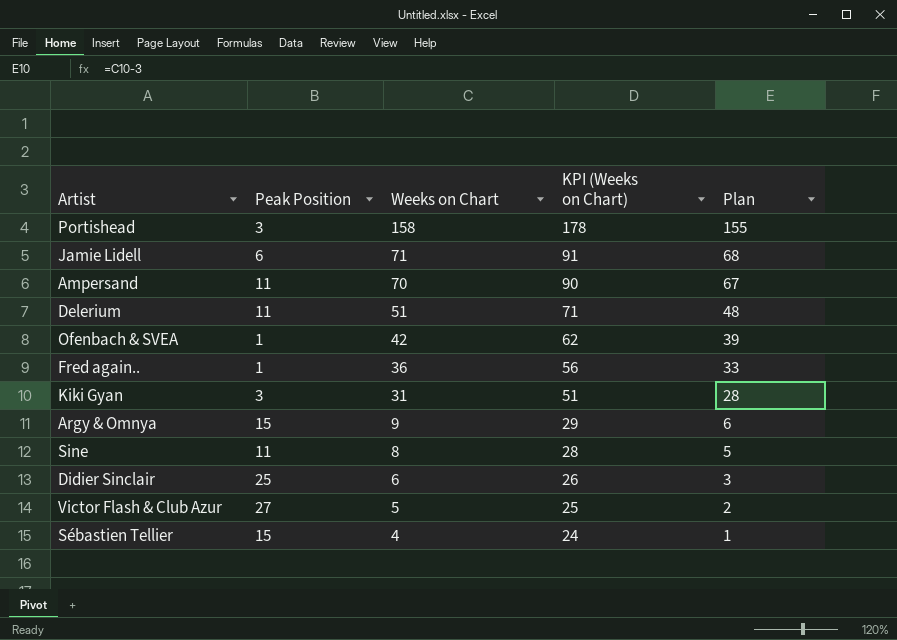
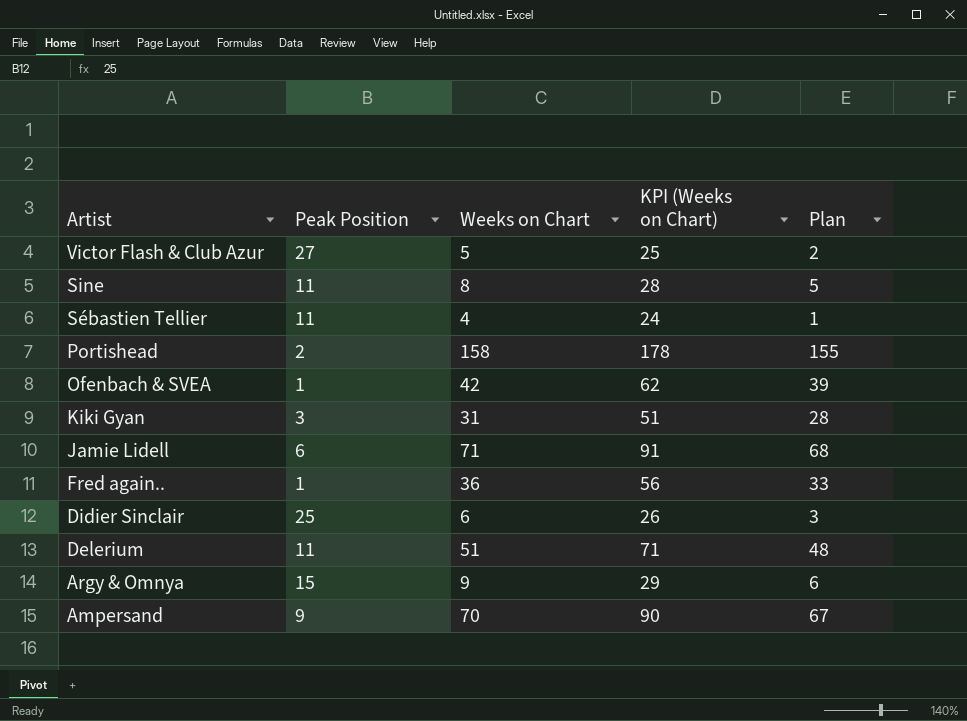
row order: Weeks on Chart descending -> Artist descending
Sébastien Tellier | Peak Position: 15 -> 11
Portishead | Peak Position: 3 -> 2
Ampersand | Peak Position: 11 -> 9

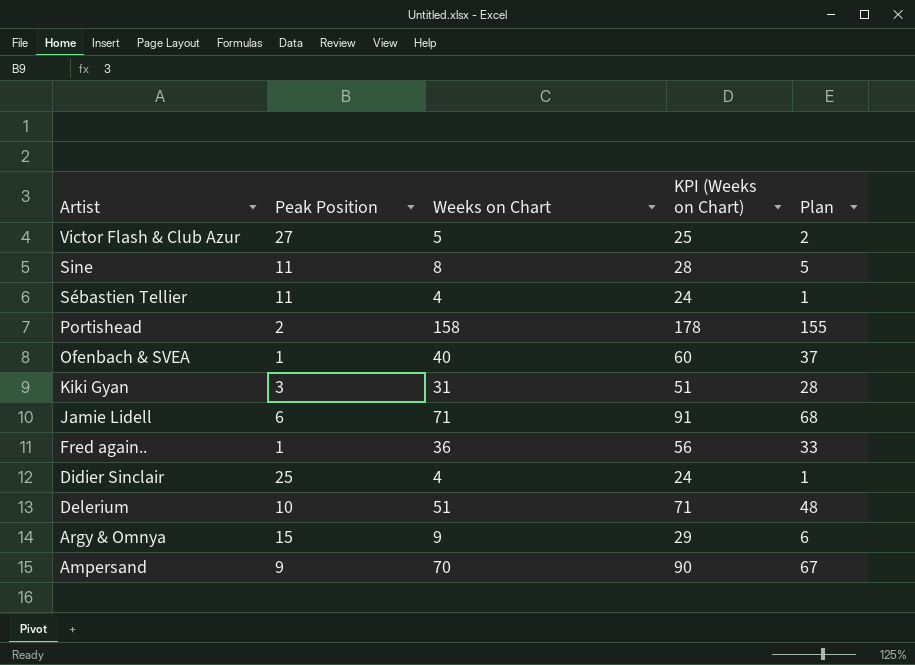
Ofenbach & SVEA | Weeks on Chart: 42 -> 40
Ofenbach & SVEA | KPI (Weeks on Chart): 62 -> 60
Ofenbach & SVEA | Plan: 39 -> 37
Didier Sinclair | Weeks on Chart: 6 -> 4
Didier Sinclair | KPI (Weeks on Chart): 26 -> 24
Didier Sinclair | Plan: 3 -> 1
Delerium | Peak Position: 11 -> 10

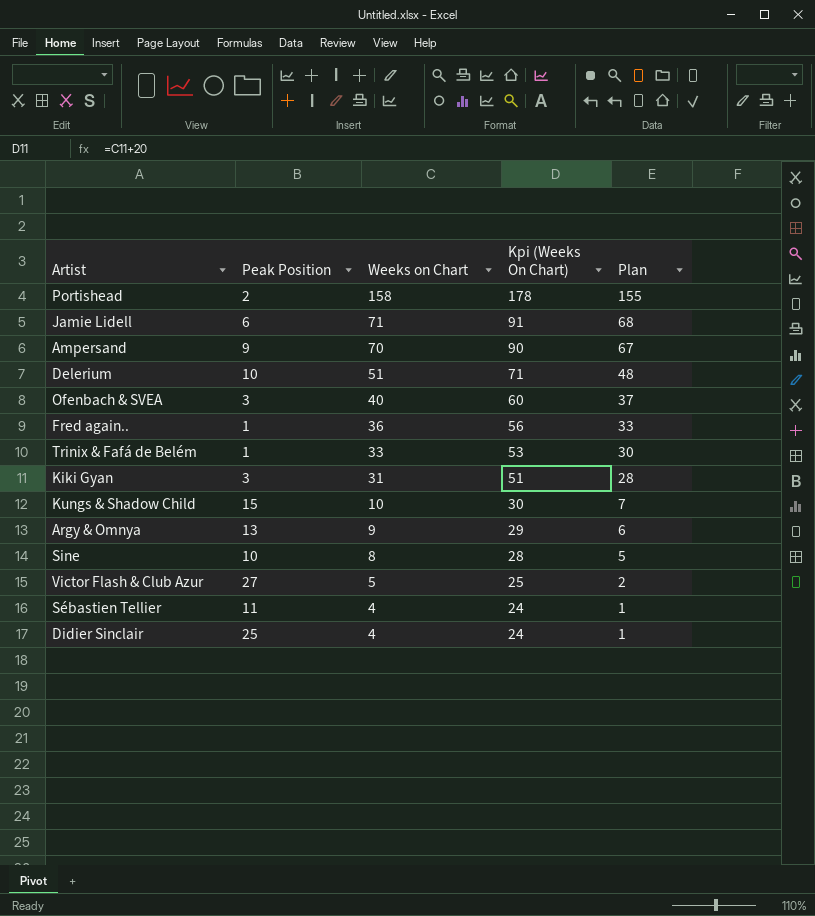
row order: Artist descending -> Weeks on Chart descending
column name: KPI (Weeks on Chart) -> Kpi (Weeks On Chart)
Ofenbach & SVEA | Peak Position: 1 -> 3
row Trinix & Fafá de Belém: none -> 1 | 33 | 53 | 30
row Kungs & Shadow Child: none -> 15 | 10 | 30 | 7
Argy & Omnya | Peak Position: 15 -> 13
Sine | Peak Position: 11 -> 10

